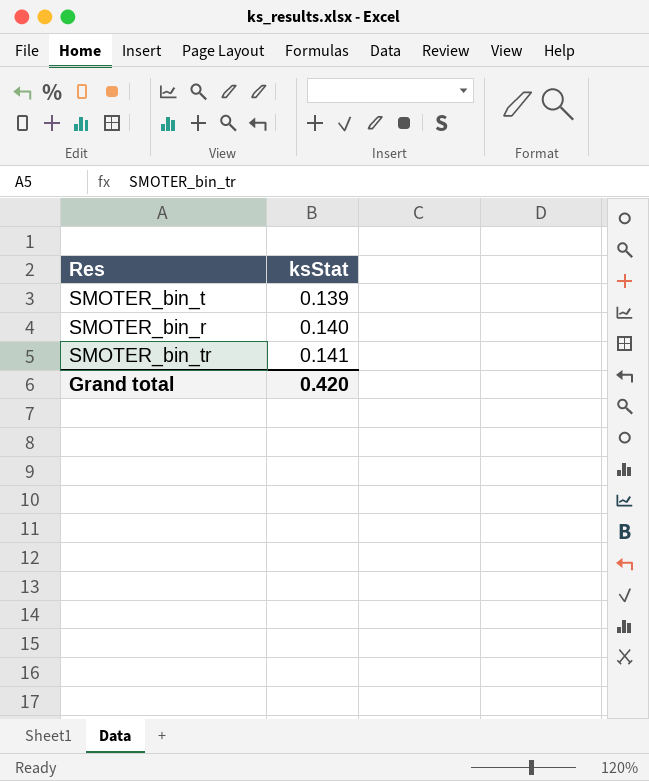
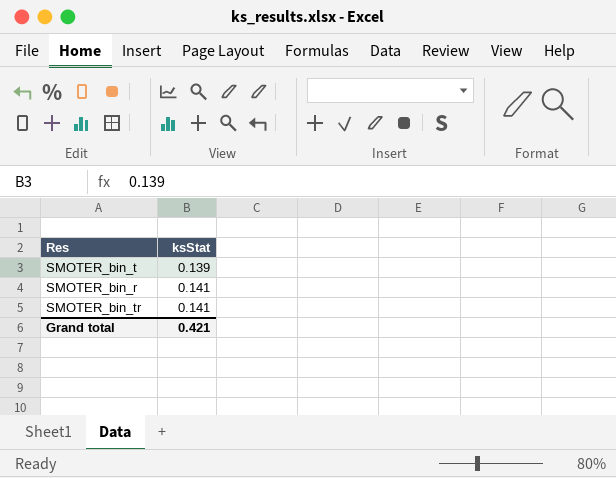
SMOTER_bin_r | ksStat: 0.140 -> 0.141
Grand total | ksStat: 0.420 -> 0.421

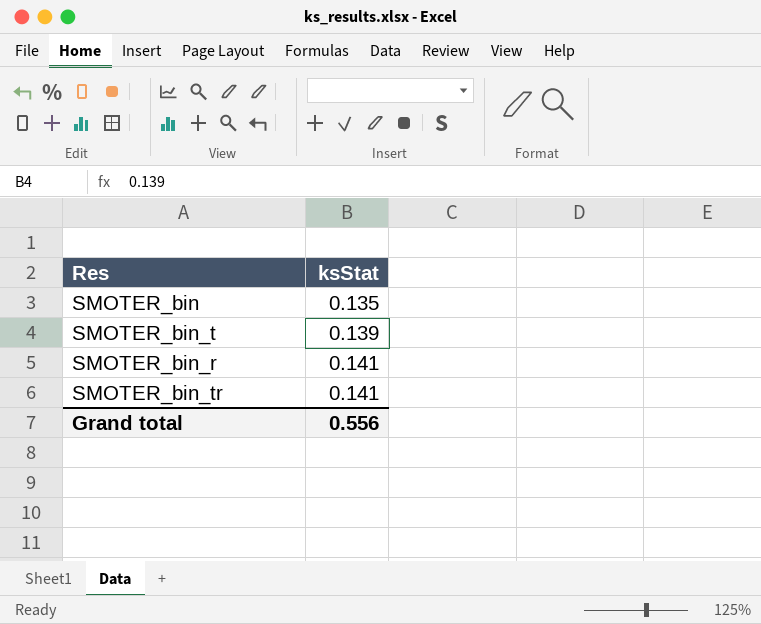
row SMOTER_bin: none -> 0.135
Grand total | ksStat: 0.421 -> 0.556

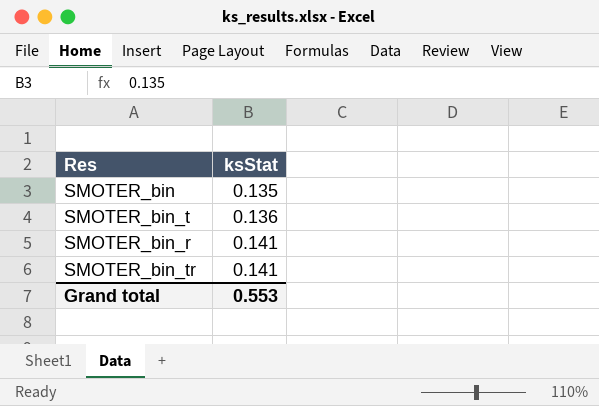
SMOTER_bin_t | ksStat: 0.139 -> 0.136
Grand total | ksStat: 0.556 -> 0.553

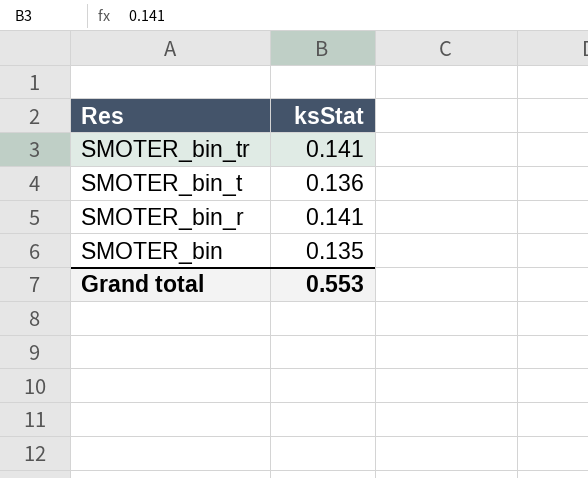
row order: ksStat ascending -> Res descending

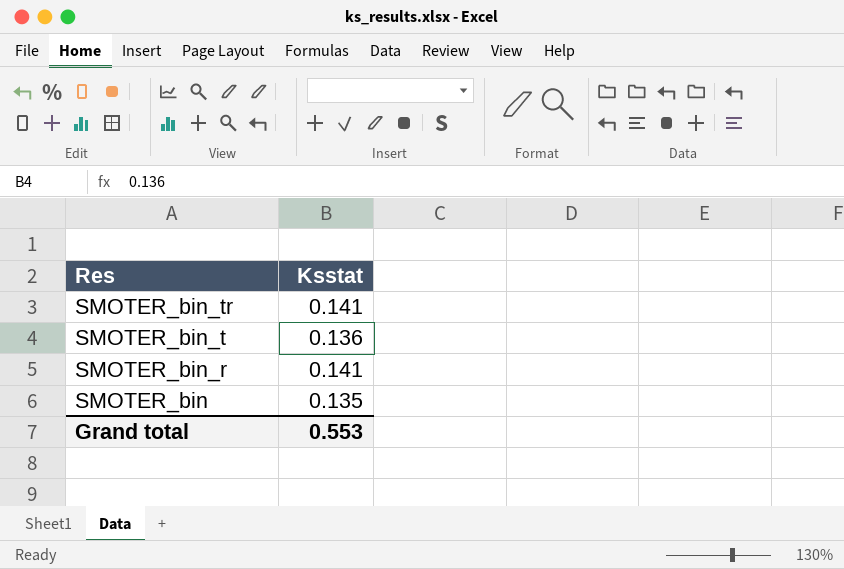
column name: ksStat -> Ksstat

